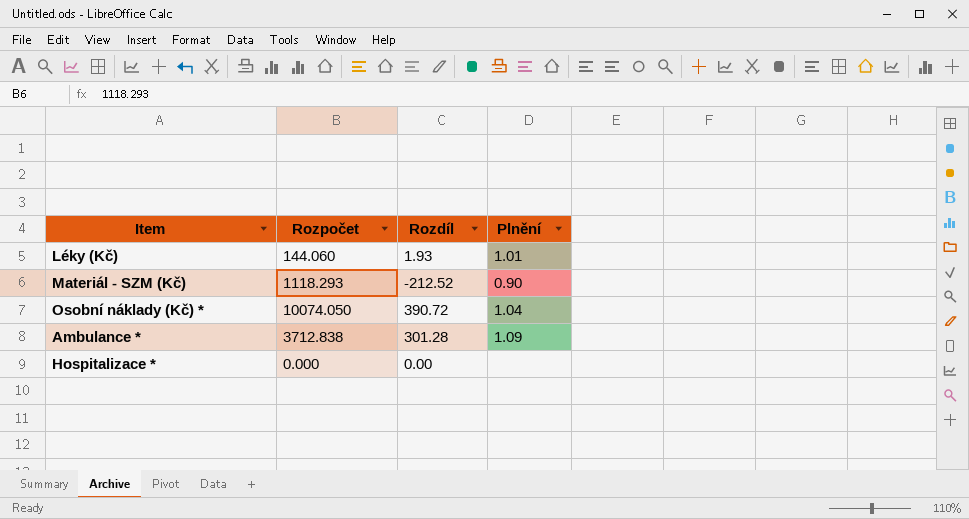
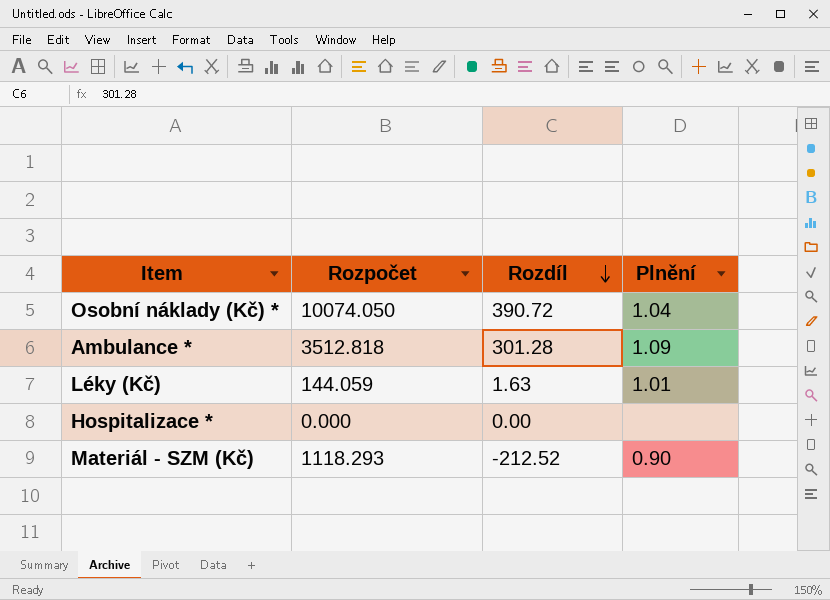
row order: none -> Rozdíl descending
Ambulance * | Rozpočet: 3712.838 -> 3512.818
Léky (Kč) | Rozpočet: 144.060 -> 144.059
Léky (Kč) | Rozdíl: 1.93 -> 1.63

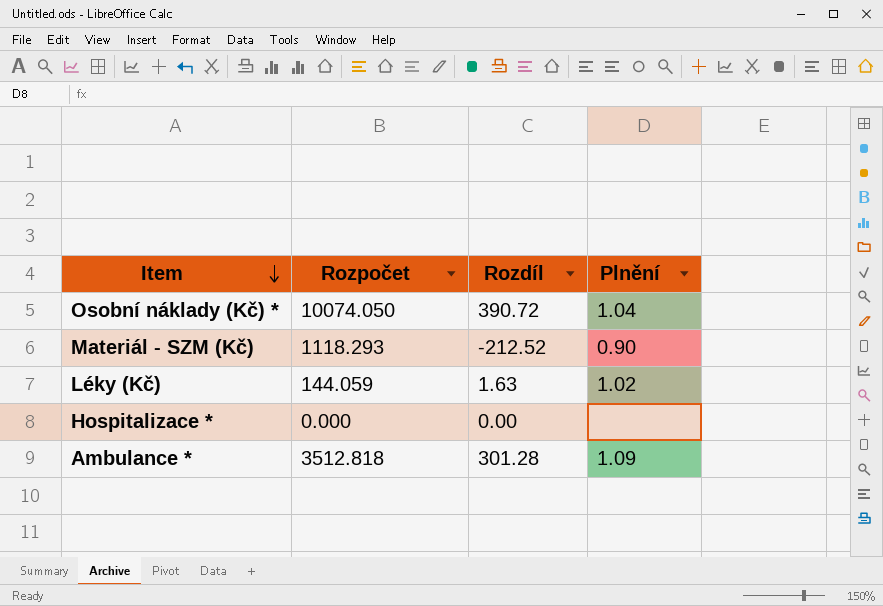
row order: Rozdíl descending -> Item descending
Léky (Kč) | Plnění: 1.01 -> 1.02

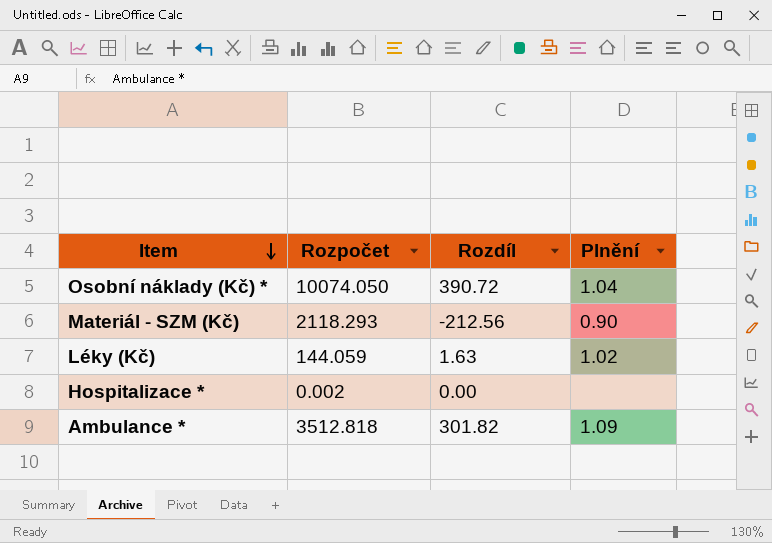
Materiál - SZM (Kč) | Rozpočet: 1118.293 -> 2118.293
Materiál - SZM (Kč) | Rozdíl: -212.52 -> -212.56
Hospitalizace * | Rozpočet: 0.000 -> 0.002
Ambulance * | Rozdíl: 301.28 -> 301.82

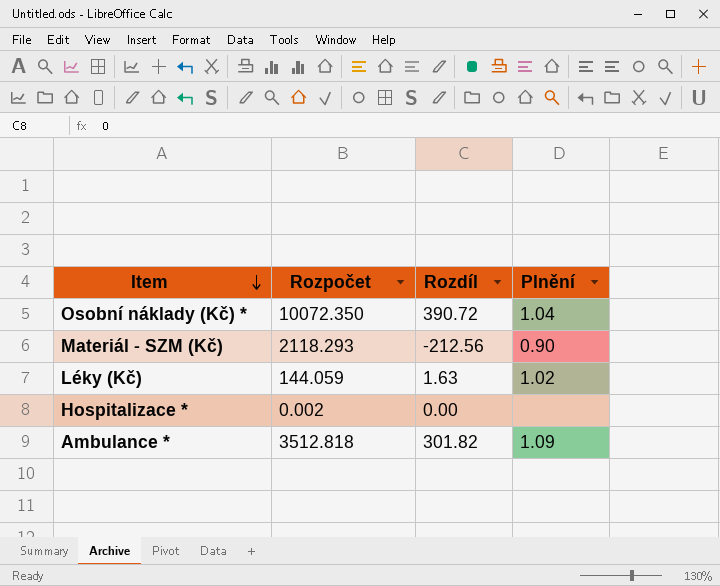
Osobní náklady (Kč) * | Rozpočet: 10074.050 -> 10072.350

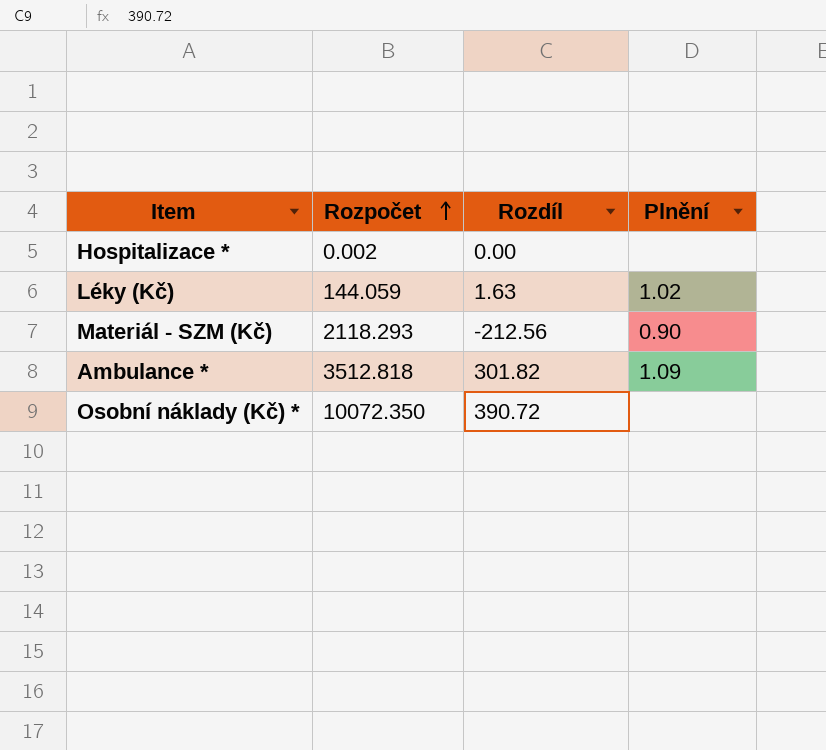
row order: Item descending -> Rozpočet ascending
Osobní náklady (Kč) * | Plnění: 1.04 -> none

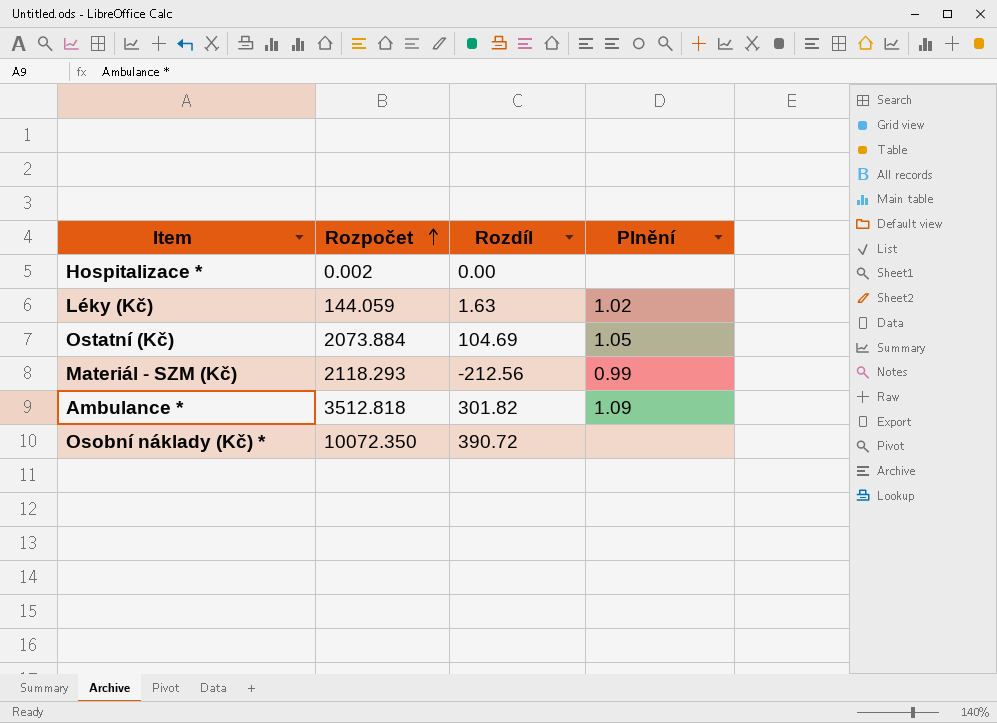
row Ostatní (Kč): none -> 2073.884 | 104.69 | 1.05
Materiál - SZM (Kč) | Plnění: 0.90 -> 0.99

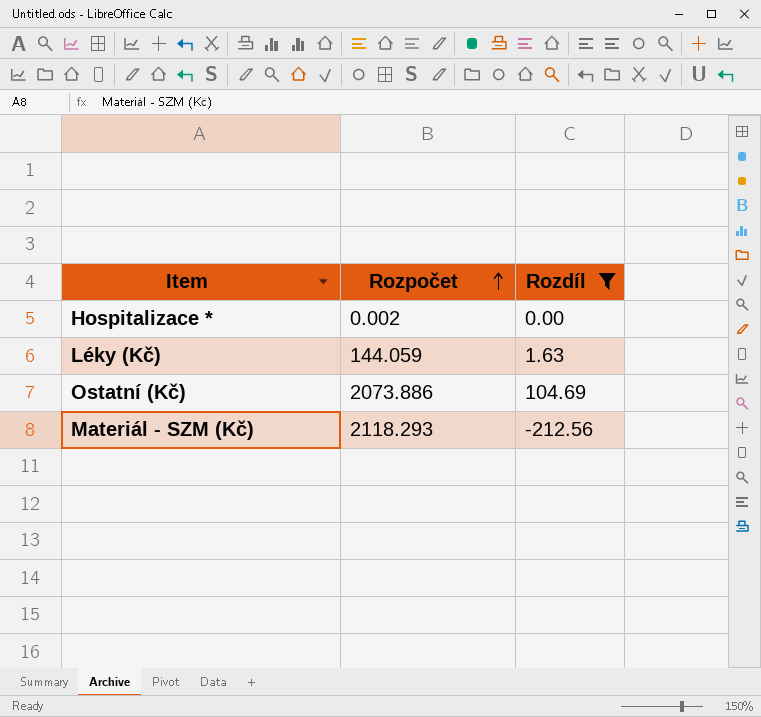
filter: none -> Rozdíl <= 104.69
column Plnění | position: 4 -> none
Ostatní (Kč) | Rozpočet: 2073.884 -> 2073.886

